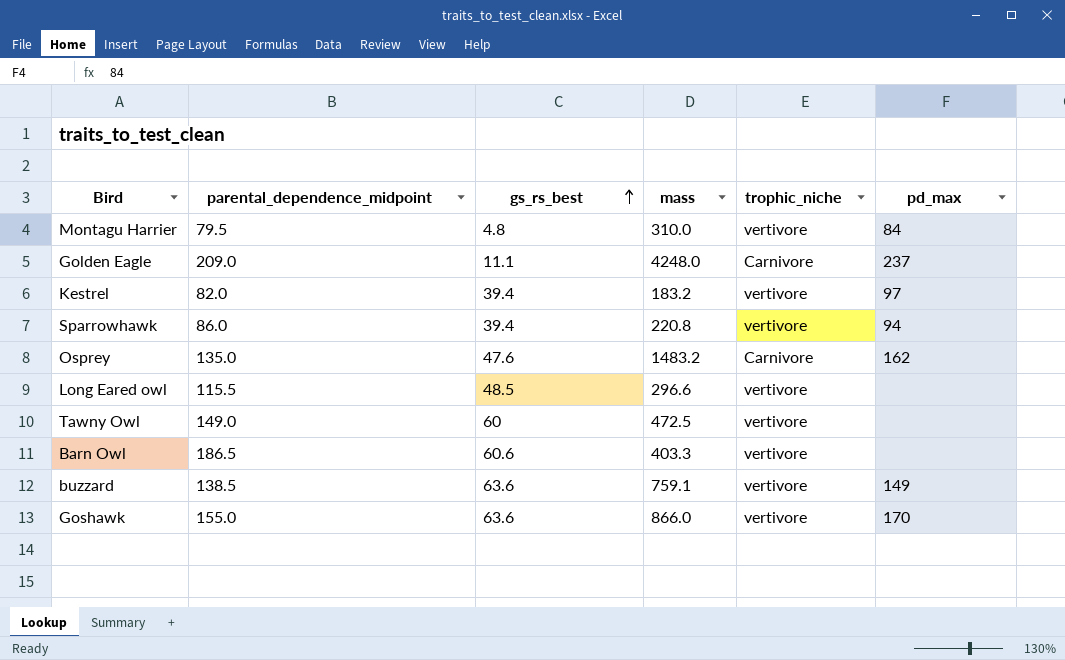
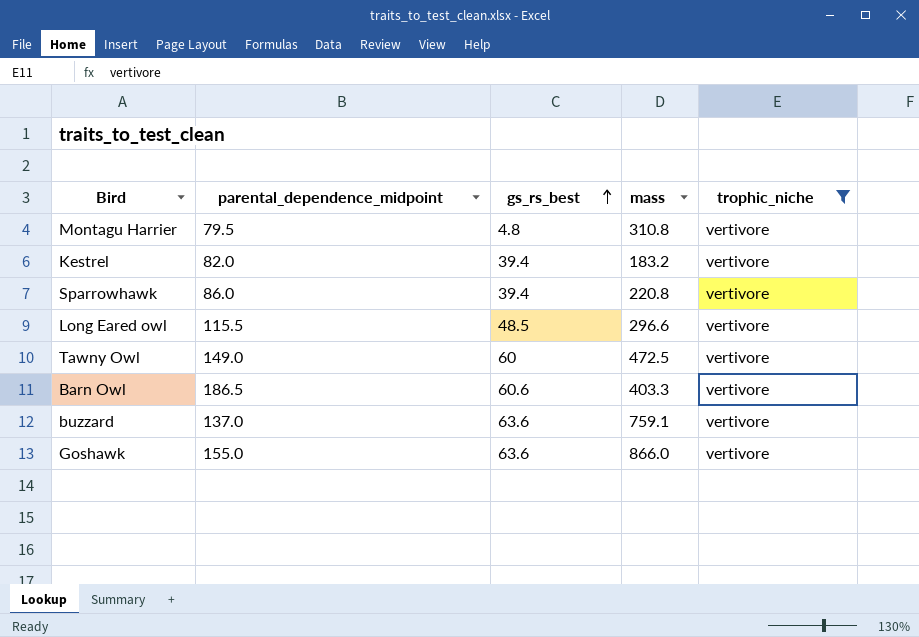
filter: none -> trophic_niche = vertivore
column pd_max | position: 6 -> none
Montagu Harrier | mass: 310.0 -> 310.8
buzzard | parental_dependence_midpoint: 138.5 -> 137.0

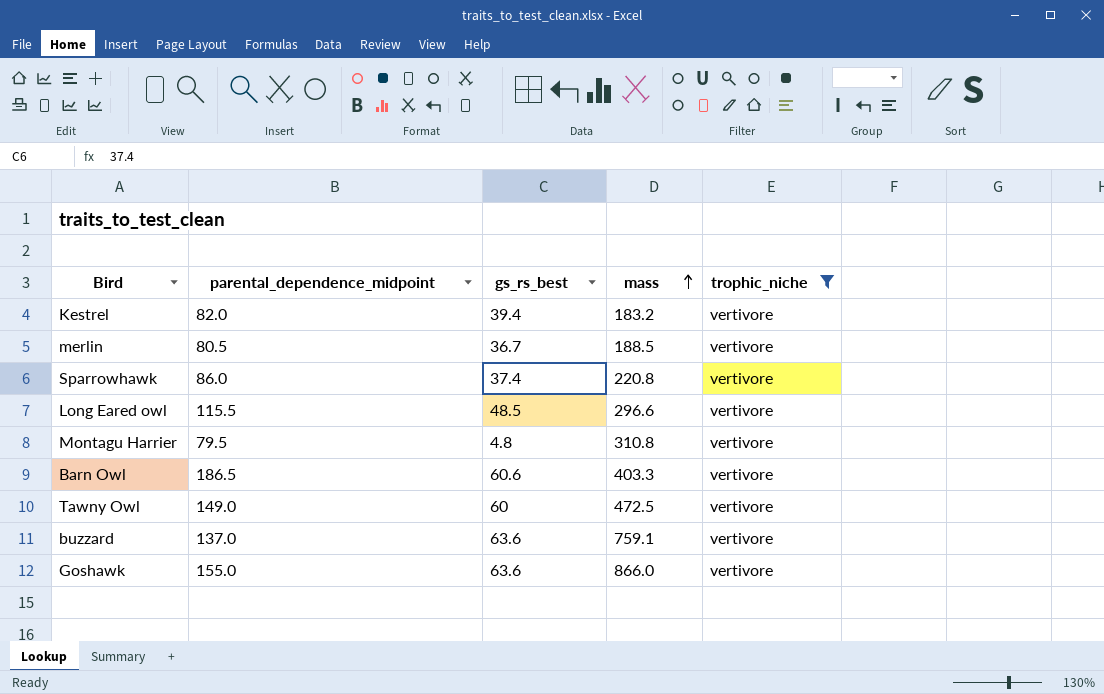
row order: gs_rs_best ascending -> mass ascending
row merlin: none -> 80.5 | 36.7 | 188.5 | vertivore
Sparrowhawk | gs_rs_best: 39.4 -> 37.4

